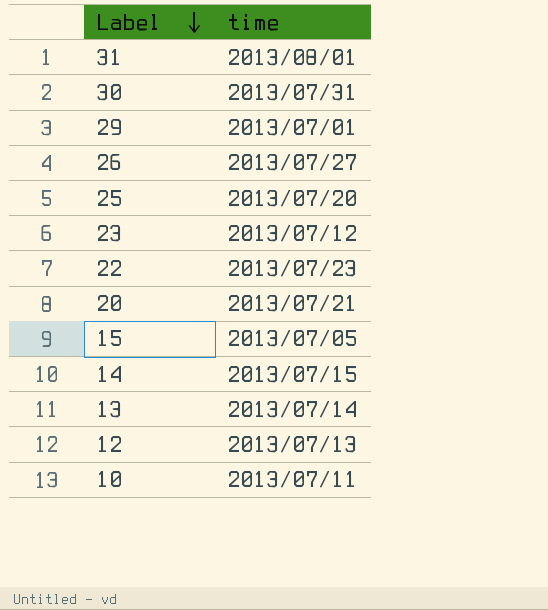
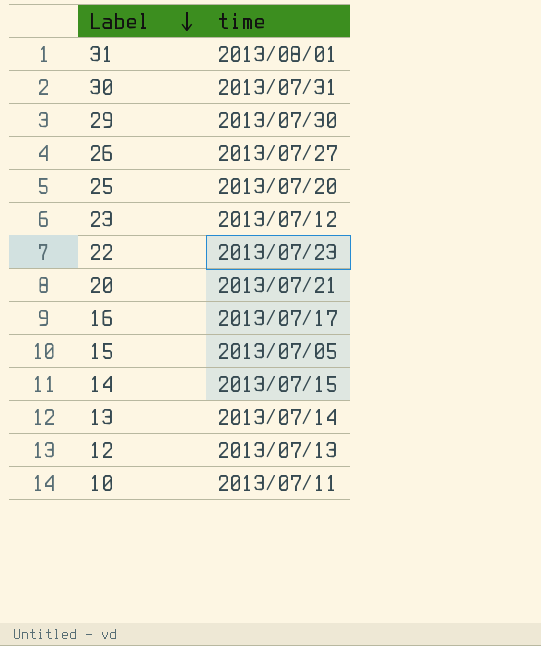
29 | time: 2013/07/01 -> 2013/07/30
row 16: none -> 2013/07/17

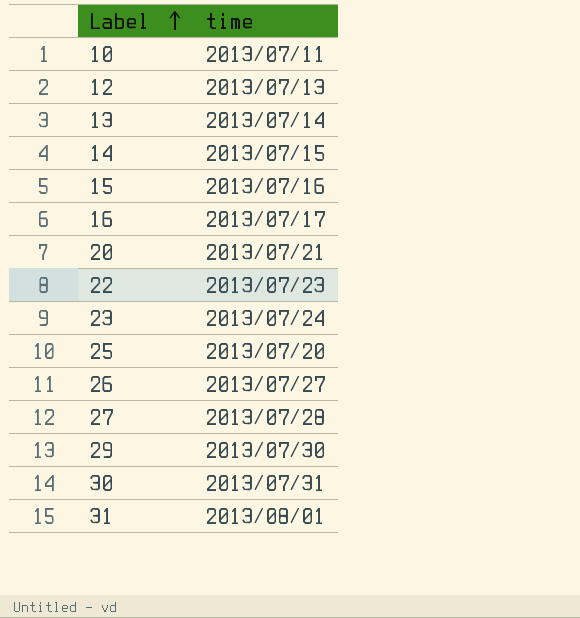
row order: Label descending -> Label ascending
15 | time: 2013/07/05 -> 2013/07/16
23 | time: 2013/07/12 -> 2013/07/24
row 27: none -> 2013/07/28

